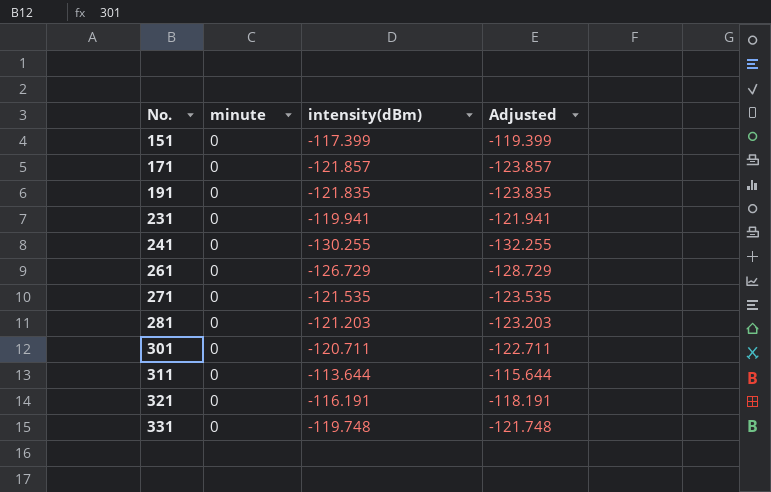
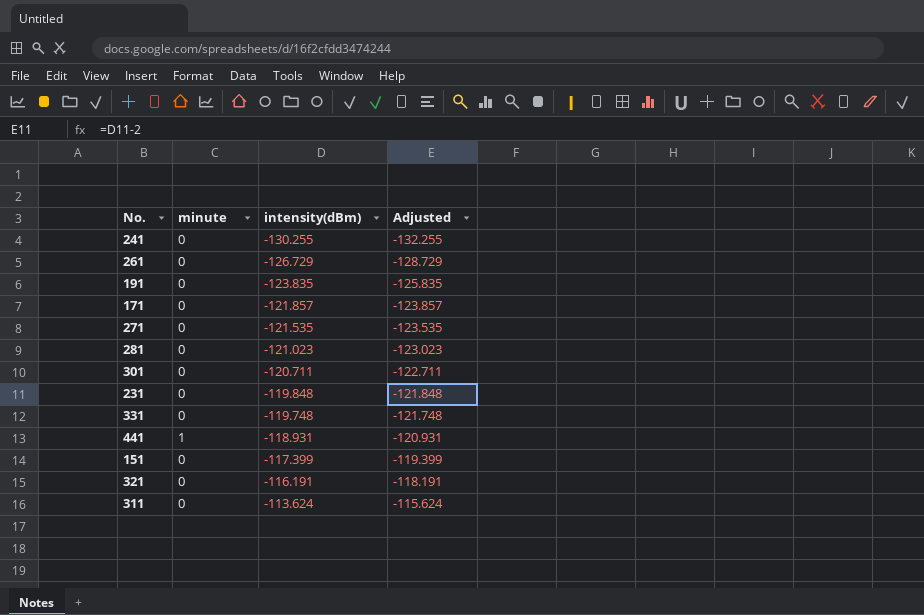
row order: No. ascending -> intensity(dBm) ascending
191 | intensity(dBm): -121.835 -> -123.835
191 | Adjusted: -123.835 -> -125.835
281 | intensity(dBm): -121.203 -> -121.023
281 | Adjusted: -123.203 -> -123.023
231 | intensity(dBm): -119.941 -> -119.848
231 | Adjusted: -121.941 -> -121.848
row 441: none -> 1 | -118.931 | -120.931
311 | intensity(dBm): -113.644 -> -113.624
311 | Adjusted: -115.644 -> -115.624

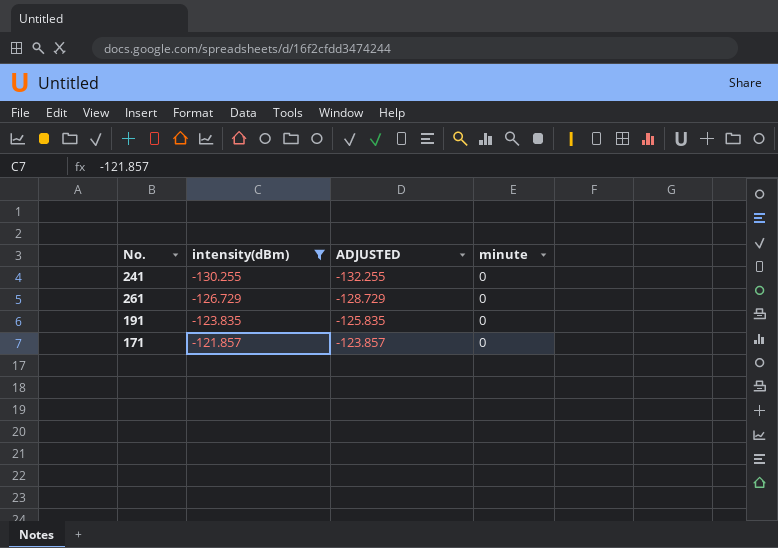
filter: none -> intensity(dBm) <= -121.857
column name: Adjusted -> ADJUSTED
column minute | position: 2 -> 4

